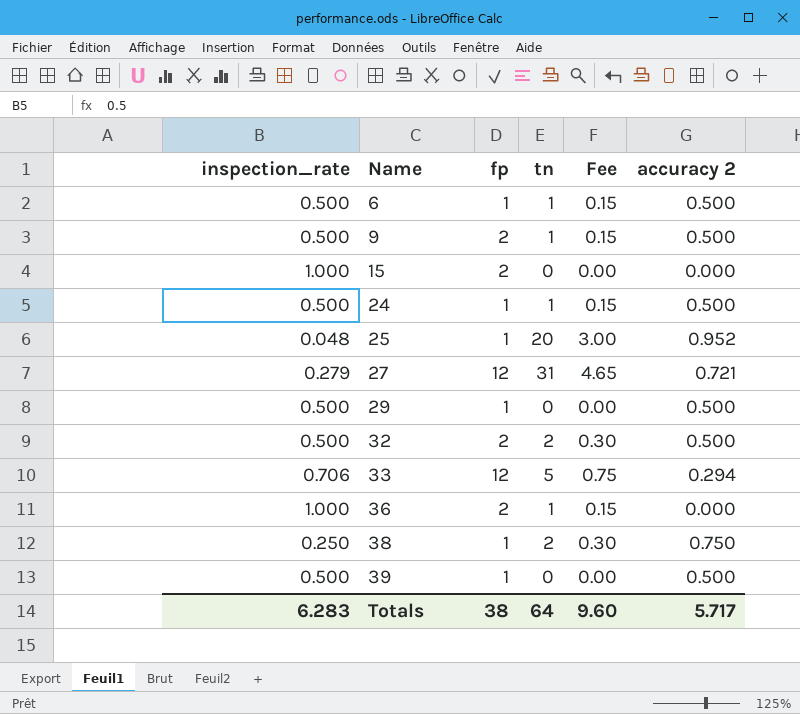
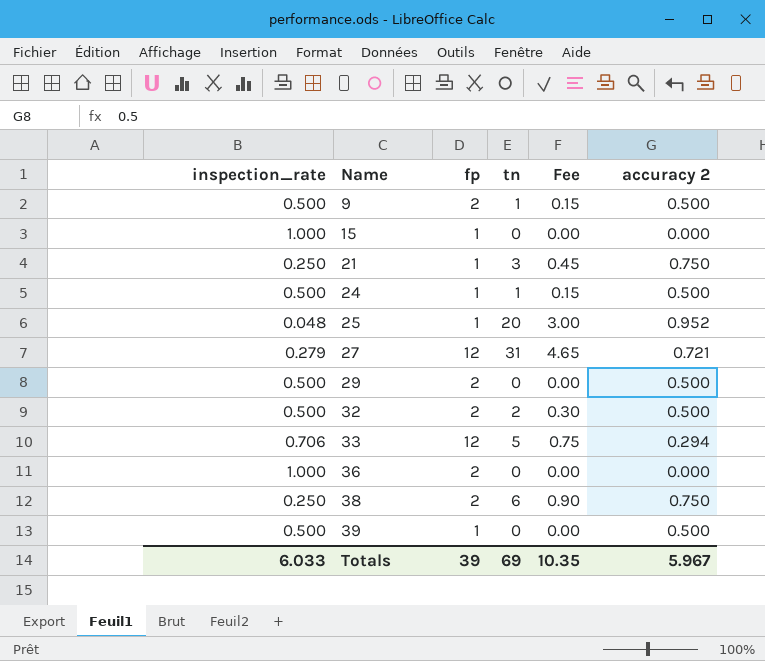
row 6: 0.500 | 1 | 1 | 0.15 | 0.500 -> none
15 | fp: 2 -> 1
row 21: none -> 0.250 | 1 | 3 | 0.45 | 0.750
29 | fp: 1 -> 2
36 | tn: 1 -> 0
36 | Fee: 0.15 -> 0.00
38 | fp: 1 -> 2
38 | tn: 2 -> 6
38 | Fee: 0.30 -> 0.90
Totals | inspection_rate: 6.283 -> 6.033
Totals | fp: 38 -> 39
Totals | tn: 64 -> 69
Totals | Fee: 9.60 -> 10.35
Totals | accuracy 2: 5.717 -> 5.967

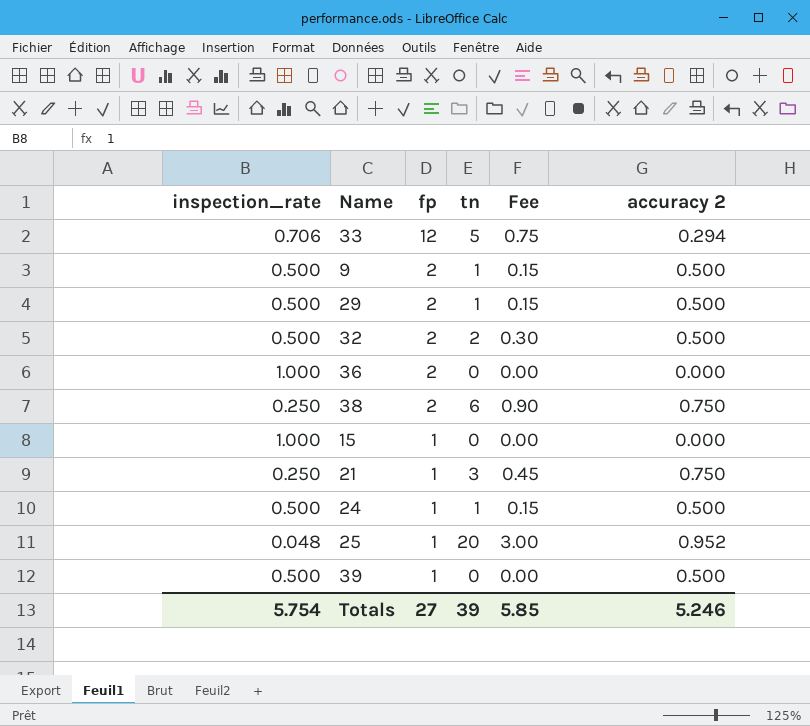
row order: Name ascending -> fp descending
row 27: 0.279 | 12 | 31 | 4.65 | 0.721 -> none
29 | tn: 0 -> 1
29 | Fee: 0.00 -> 0.15
Totals | inspection_rate: 6.033 -> 5.754
Totals | fp: 39 -> 27
Totals | tn: 69 -> 39
Totals | Fee: 10.35 -> 5.85
Totals | accuracy 2: 5.967 -> 5.246

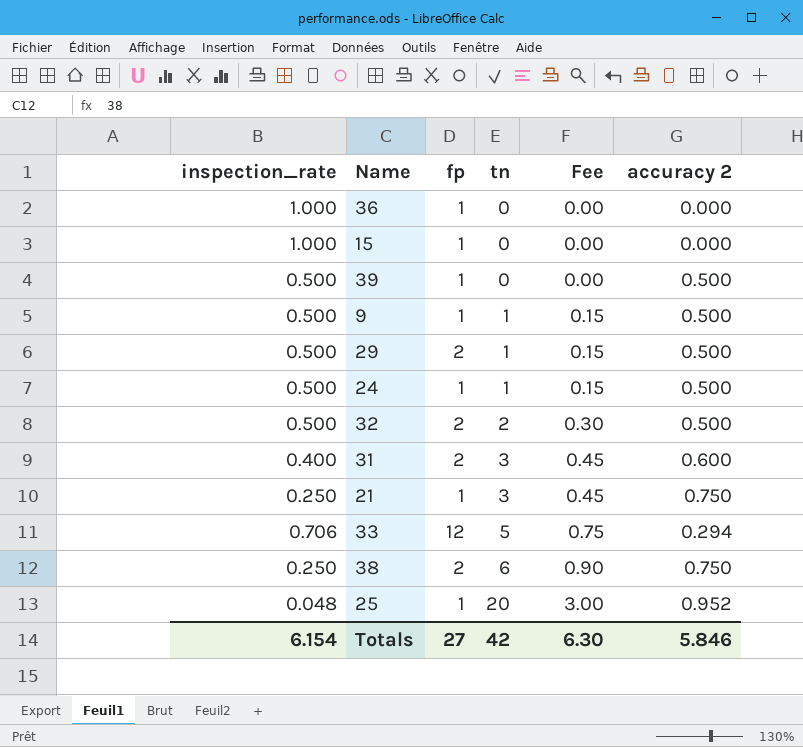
row order: fp descending -> tn ascending
36 | fp: 2 -> 1
9 | fp: 2 -> 1
row 31: none -> 0.400 | 2 | 3 | 0.45 | 0.600
Totals | inspection_rate: 5.754 -> 6.154
Totals | tn: 39 -> 42
Totals | Fee: 5.85 -> 6.30
Totals | accuracy 2: 5.246 -> 5.846

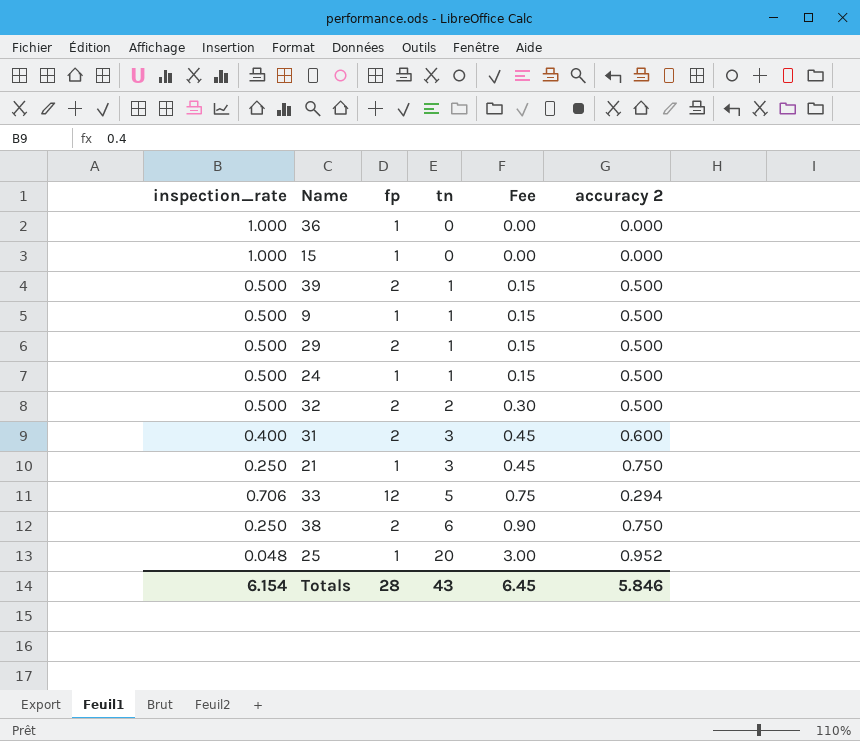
39 | fp: 1 -> 2
39 | tn: 0 -> 1
39 | Fee: 0.00 -> 0.15
Totals | fp: 27 -> 28
Totals | tn: 42 -> 43
Totals | Fee: 6.30 -> 6.45

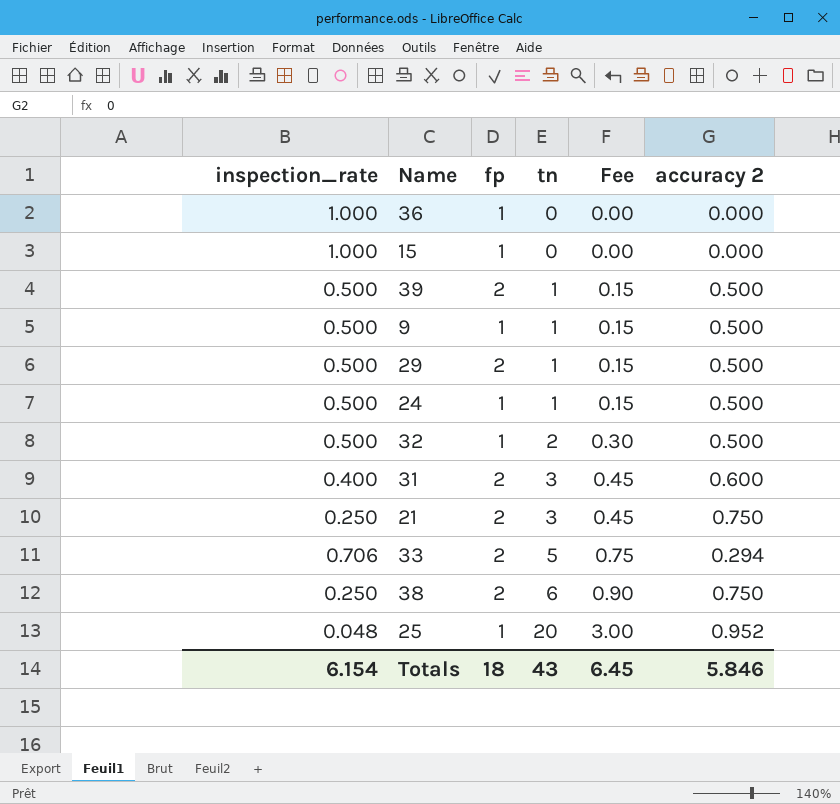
32 | fp: 2 -> 1
21 | fp: 1 -> 2
33 | fp: 12 -> 2
Totals | fp: 28 -> 18

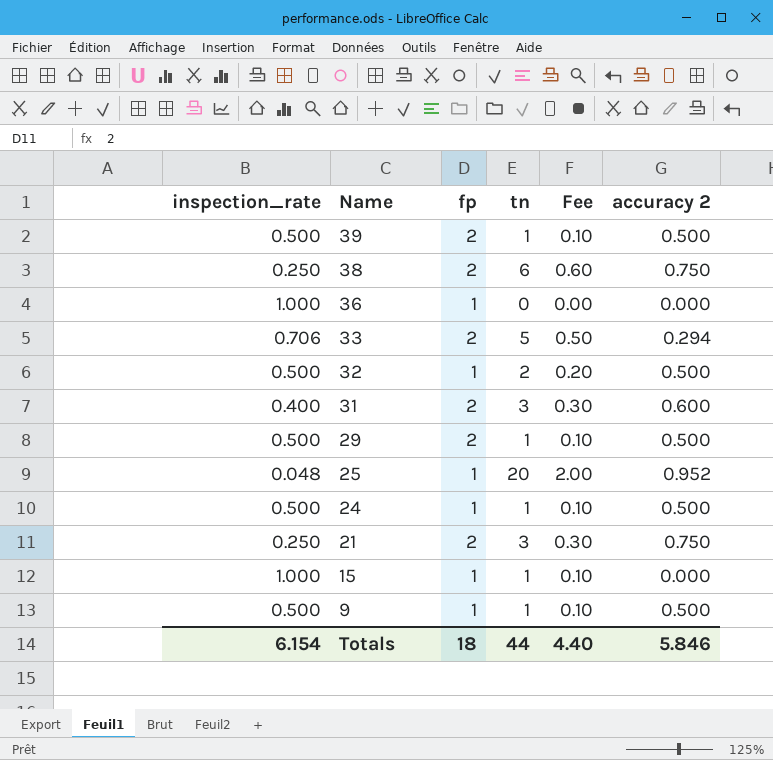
row order: tn ascending -> Name descending
column Fee | formula: [tn] * 0.15 -> [tn] * 0.1
15 | tn: 0 -> 1
Totals | tn: 43 -> 44
Totals | Fee: 6.45 -> 4.40

